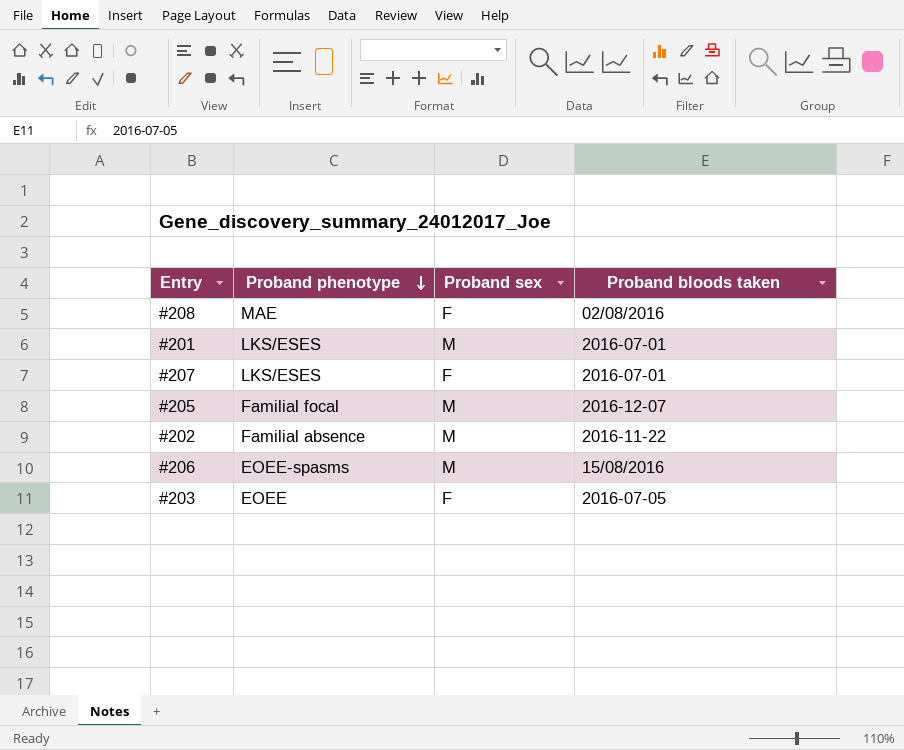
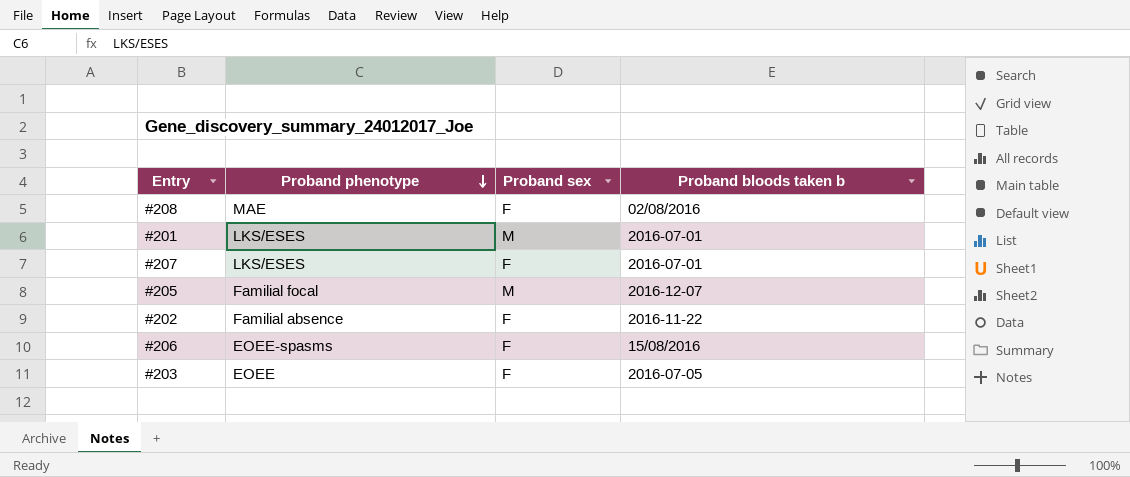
column name: Proband bloods taken -> Proband bloods taken b
#202 | Proband sex: M -> F
#206 | Proband sex: M -> F

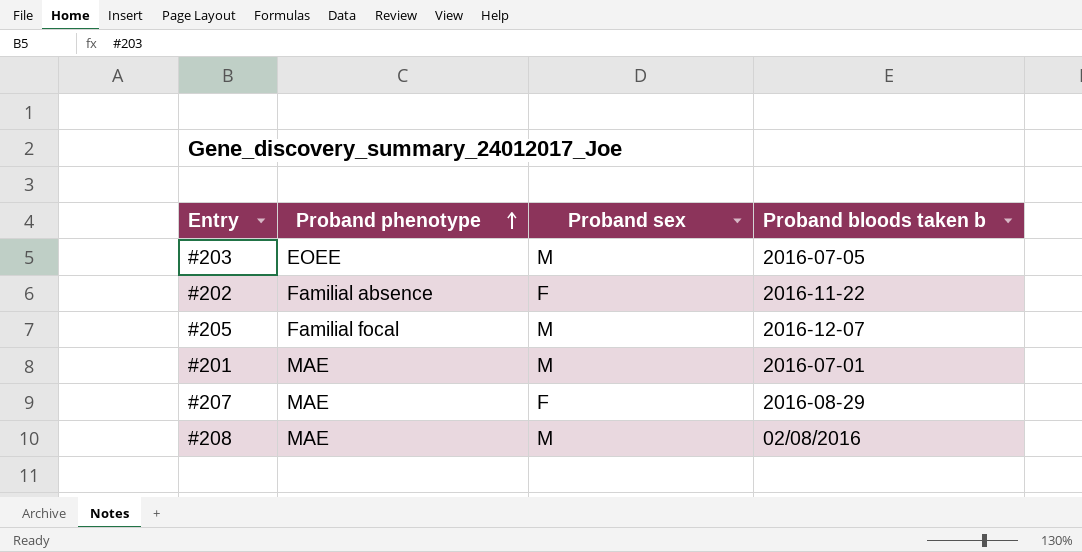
row order: Proband phenotype descending -> Proband phenotype ascending
row #206: EOEE-spasms | F | 15/08/2016 -> none
#203 | Proband sex: F -> M
#201 | Proband phenotype: LKS/ESES -> MAE
#207 | Proband phenotype: LKS/ESES -> MAE
#207 | Proband bloods taken b: 2016-07-01 -> 2016-08-29
#208 | Proband sex: F -> M

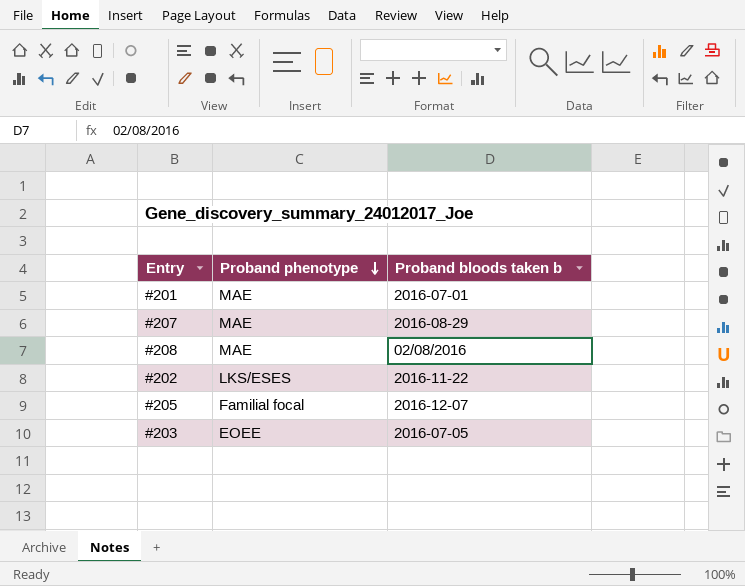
row order: Proband phenotype ascending -> Proband phenotype descending
column Proband sex | position: 3 -> none
#202 | Proband phenotype: Familial absence -> LKS/ESES

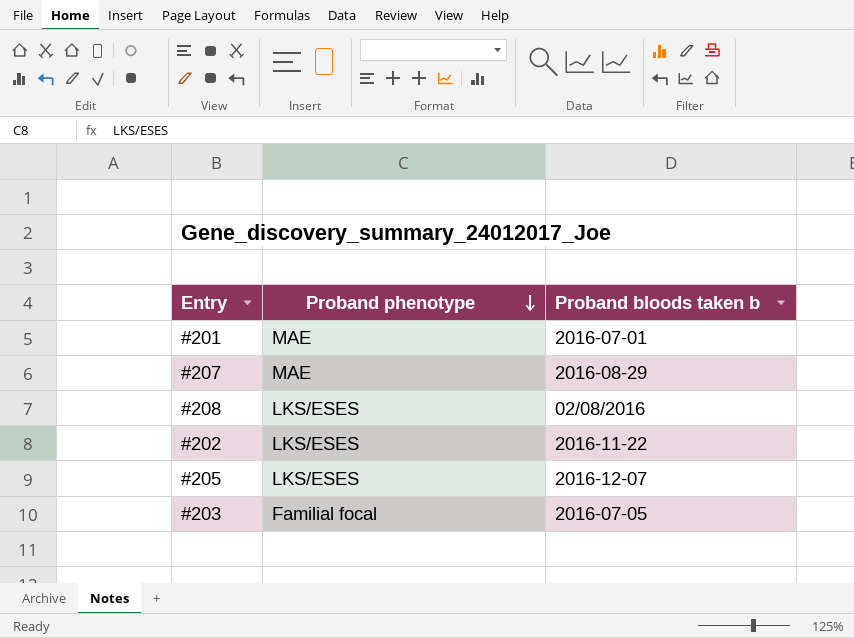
#208 | Proband phenotype: MAE -> LKS/ESES
#205 | Proband phenotype: Familial focal -> LKS/ESES
#203 | Proband phenotype: EOEE -> Familial focal

